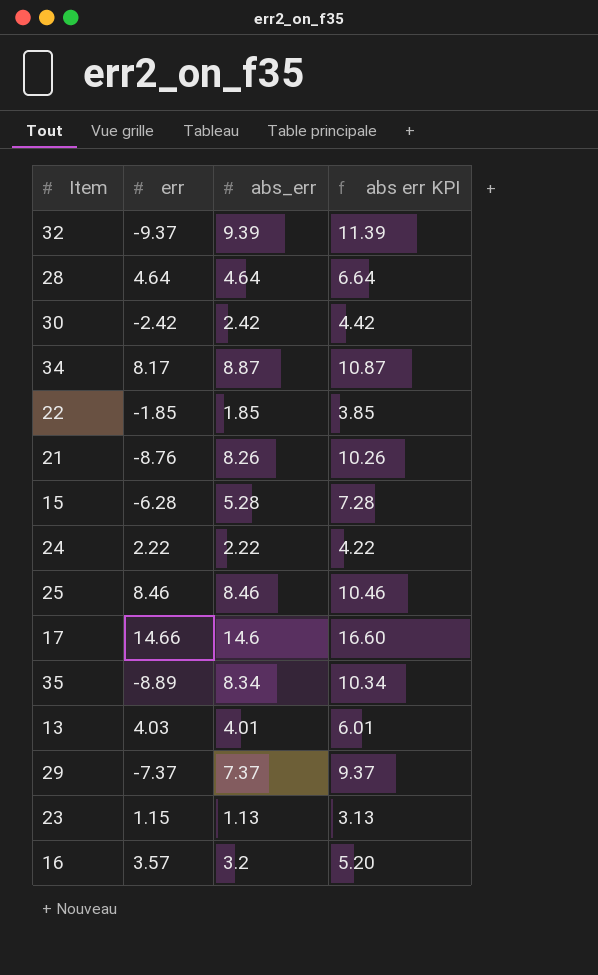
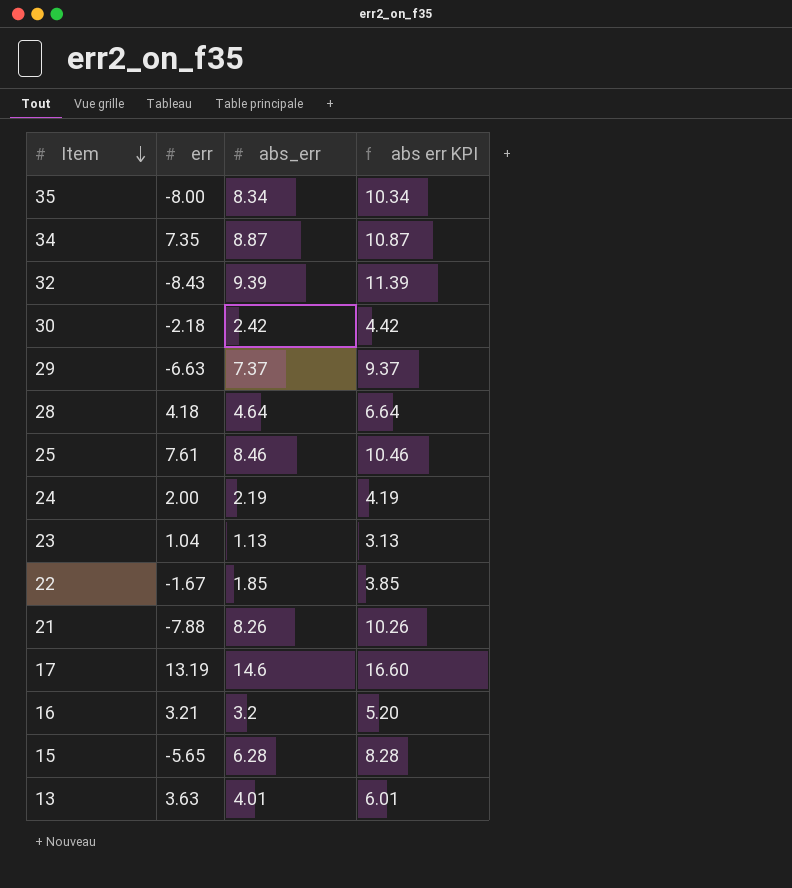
row order: none -> Item descending
35 | err: -8.89 -> -8.00
34 | err: 8.17 -> 7.35
32 | err: -9.37 -> -8.43
30 | err: -2.42 -> -2.18
29 | err: -7.37 -> -6.63
28 | err: 4.64 -> 4.18
25 | err: 8.46 -> 7.61
24 | err: 2.22 -> 2.00
24 | abs_err: 2.22 -> 2.19
24 | abs err KPI: 4.22 -> 4.19
23 | err: 1.15 -> 1.04
22 | err: -1.85 -> -1.67
21 | err: -8.76 -> -7.88
17 | err: 14.66 -> 13.19
16 | err: 3.57 -> 3.21
15 | err: -6.28 -> -5.65
15 | abs_err: 5.28 -> 6.28
15 | abs err KPI: 7.28 -> 8.28
13 | err: 4.03 -> 3.63

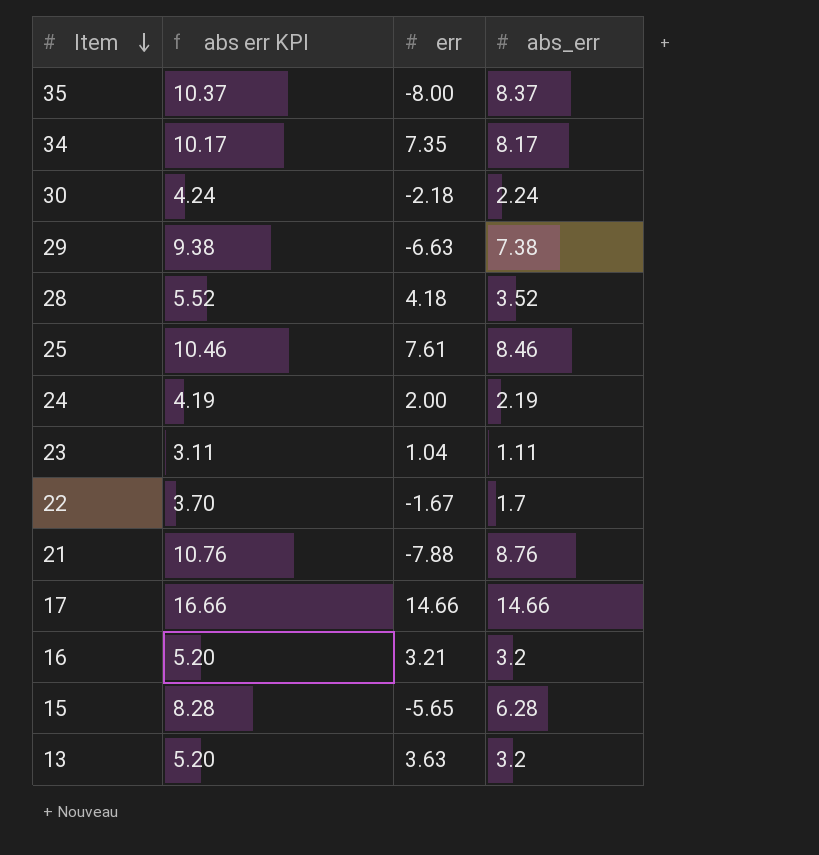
column abs err KPI | position: 4 -> 2
row 32: -8.43 | 9.39 | 11.39 -> none
35 | abs err KPI: 10.34 -> 10.37
35 | abs_err: 8.34 -> 8.37
34 | abs err KPI: 10.87 -> 10.17
34 | abs_err: 8.87 -> 8.17
30 | abs err KPI: 4.42 -> 4.24
30 | abs_err: 2.42 -> 2.24
29 | abs err KPI: 9.37 -> 9.38
29 | abs_err: 7.37 -> 7.38
28 | abs err KPI: 6.64 -> 5.52
28 | abs_err: 4.64 -> 3.52
23 | abs err KPI: 3.13 -> 3.11
23 | abs_err: 1.13 -> 1.11
22 | abs err KPI: 3.85 -> 3.70
22 | abs_err: 1.85 -> 1.7
21 | abs err KPI: 10.26 -> 10.76
21 | abs_err: 8.26 -> 8.76
17 | abs err KPI: 16.60 -> 16.66
17 | err: 13.19 -> 14.66
17 | abs_err: 14.6 -> 14.66
13 | abs err KPI: 6.01 -> 5.20
13 | abs_err: 4.01 -> 3.2

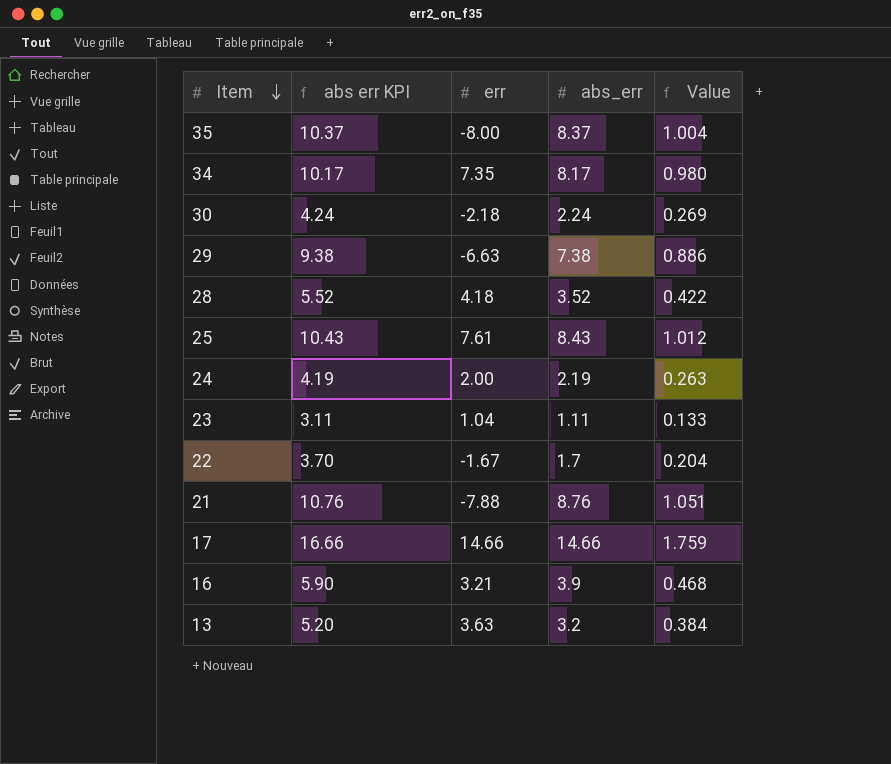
column Value | formula: none -> [abs_err] * 0.12
row 15: 8.28 | -5.65 | 6.28 -> none
25 | abs err KPI: 10.46 -> 10.43
25 | abs_err: 8.46 -> 8.43
16 | abs err KPI: 5.20 -> 5.90
16 | abs_err: 3.2 -> 3.9

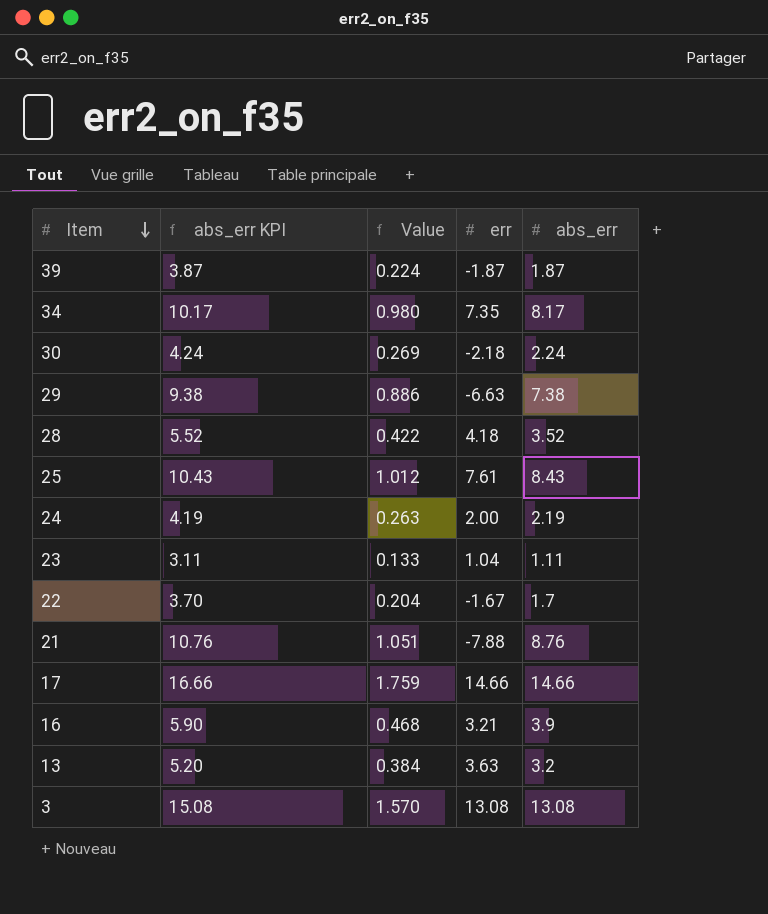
column name: abs err KPI -> abs_err KPI
column Value | position: 5 -> 3
row 35: 10.37 | -8.00 | 8.37 | 1.004 -> none
row 39: none -> 3.87 | 0.224 | -1.87 | 1.87
row 3: none -> 15.08 | 1.570 | 13.08 | 13.08

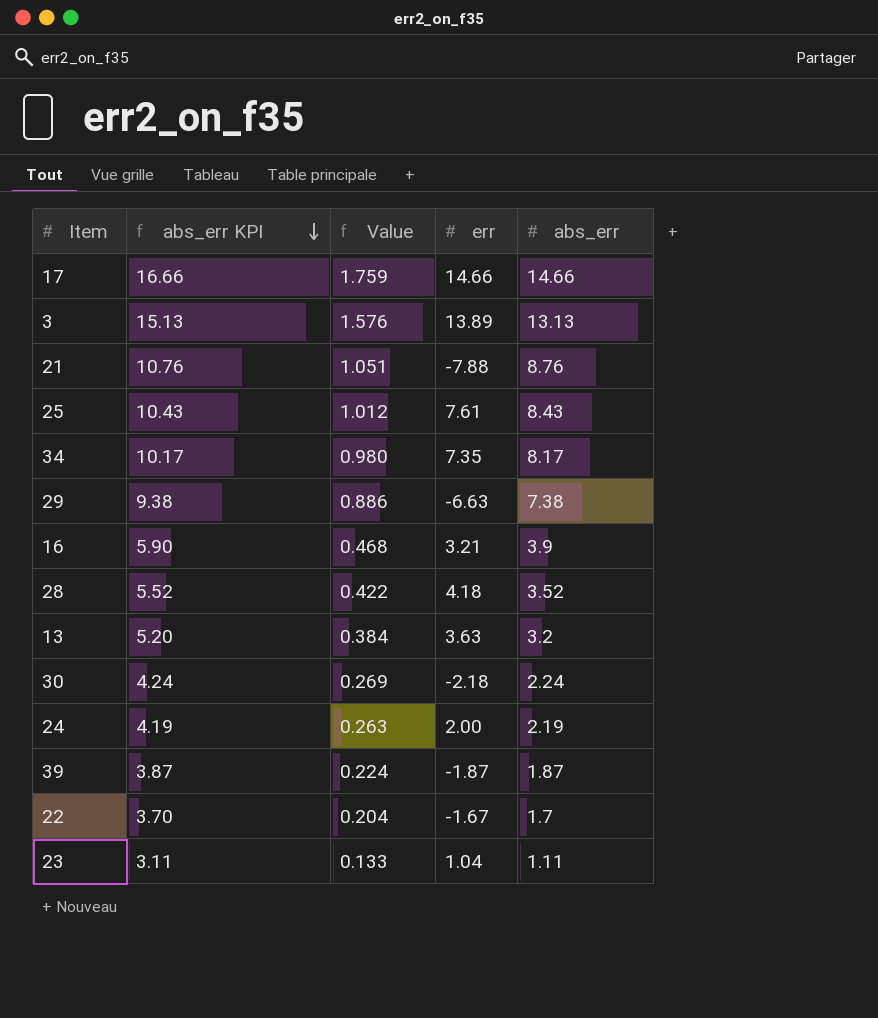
row order: Item descending -> abs_err KPI descending
3 | abs_err KPI: 15.08 -> 15.13
3 | Value: 1.570 -> 1.576
3 | err: 13.08 -> 13.89
3 | abs_err: 13.08 -> 13.13

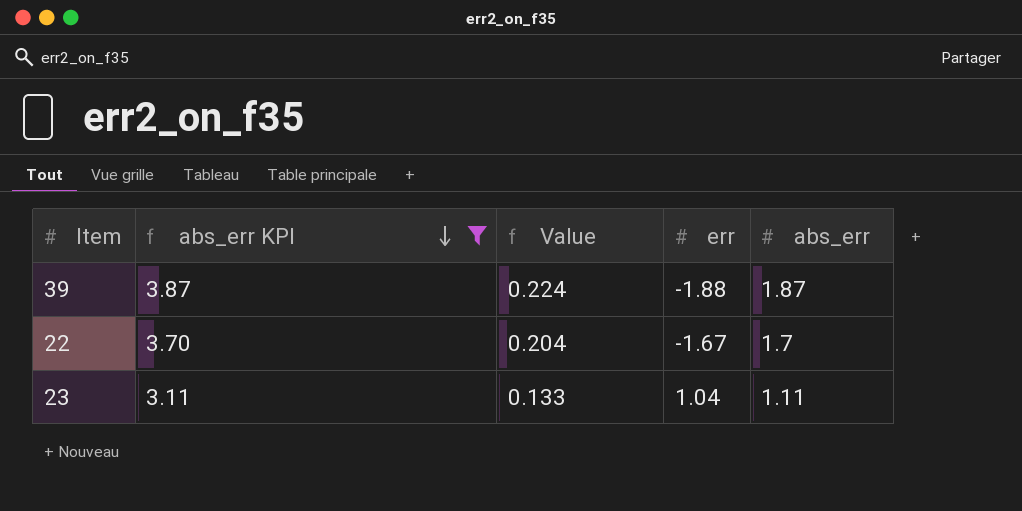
filter: none -> abs_err KPI <= 3.87
39 | err: -1.87 -> -1.88

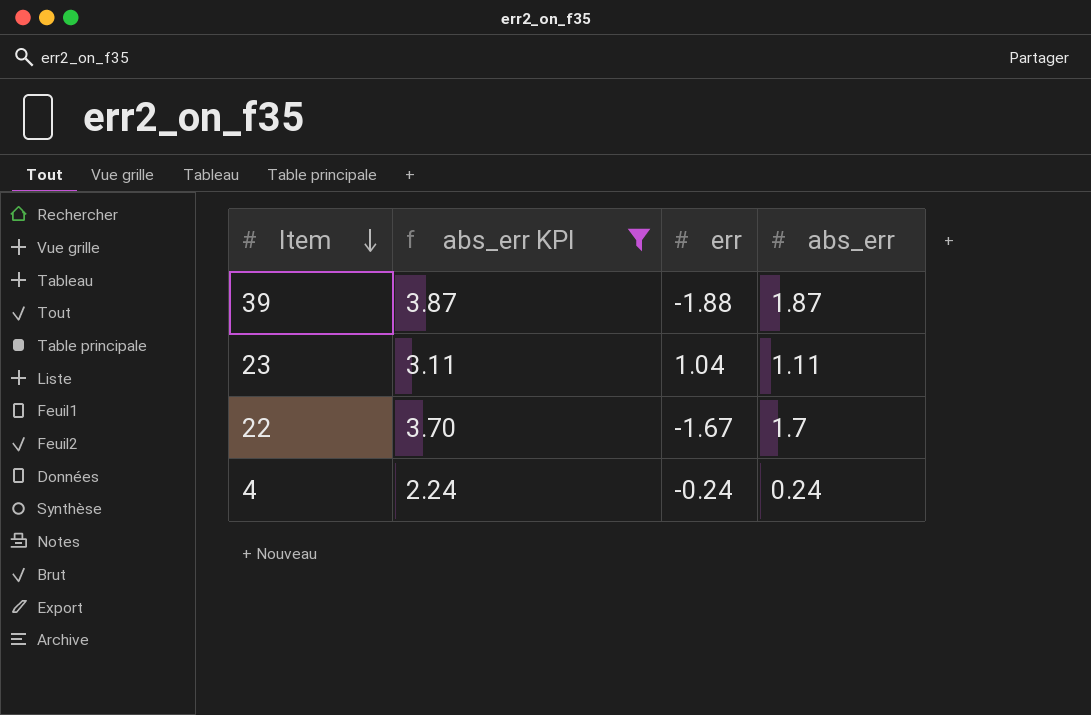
row order: abs_err KPI descending -> Item descending
column Value | formula: [abs_err] * 0.12 -> none
row 4: none -> 2.24 | -0.24 | 0.24

